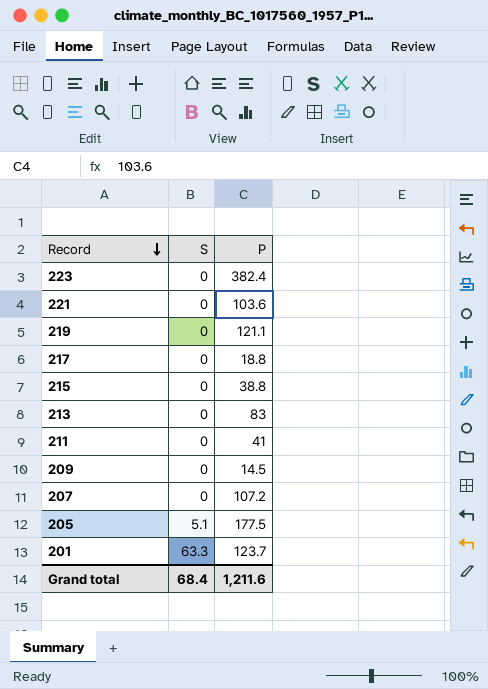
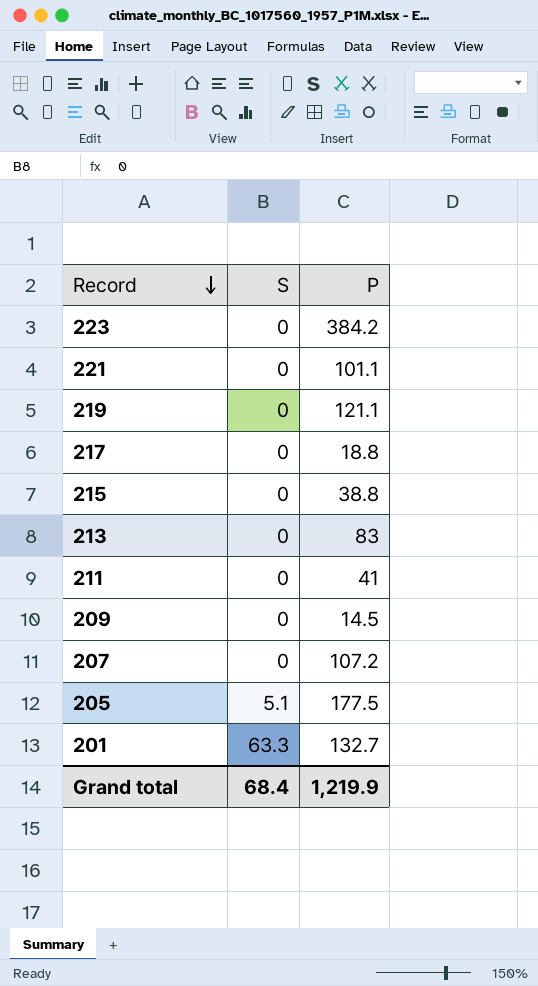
223 | P: 382.4 -> 384.2
221 | P: 103.6 -> 101.1
201 | P: 123.7 -> 132.7
Grand total | P: 1,211.6 -> 1,219.9

